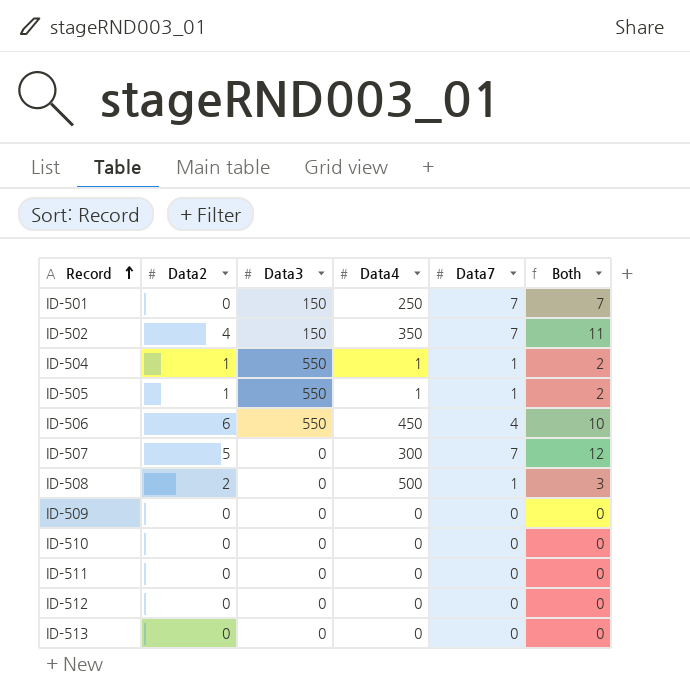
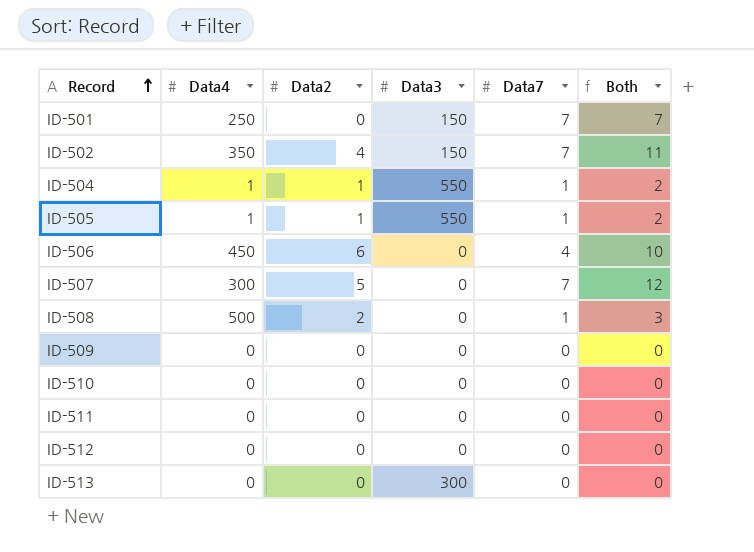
column Data4 | position: 4 -> 2
ID-506 | Data3: 550 -> 0
ID-513 | Data3: 0 -> 300

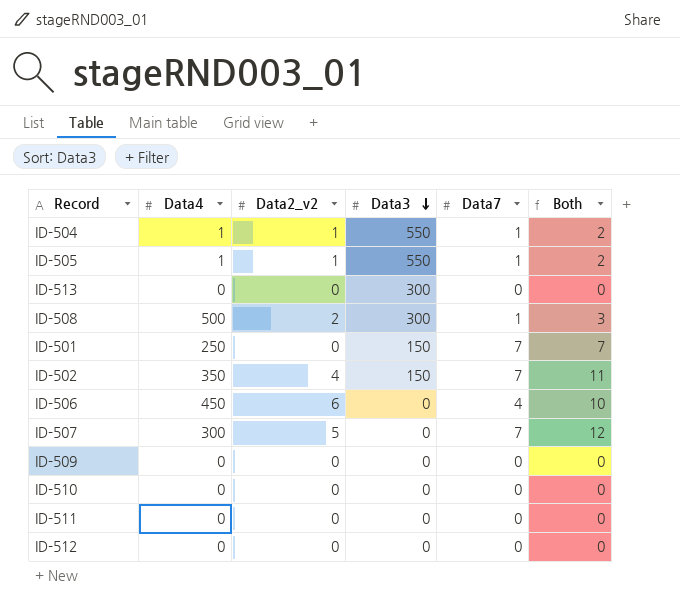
row order: Record ascending -> Data3 descending
column name: Data2 -> Data2_v2
ID-508 | Data3: 0 -> 300

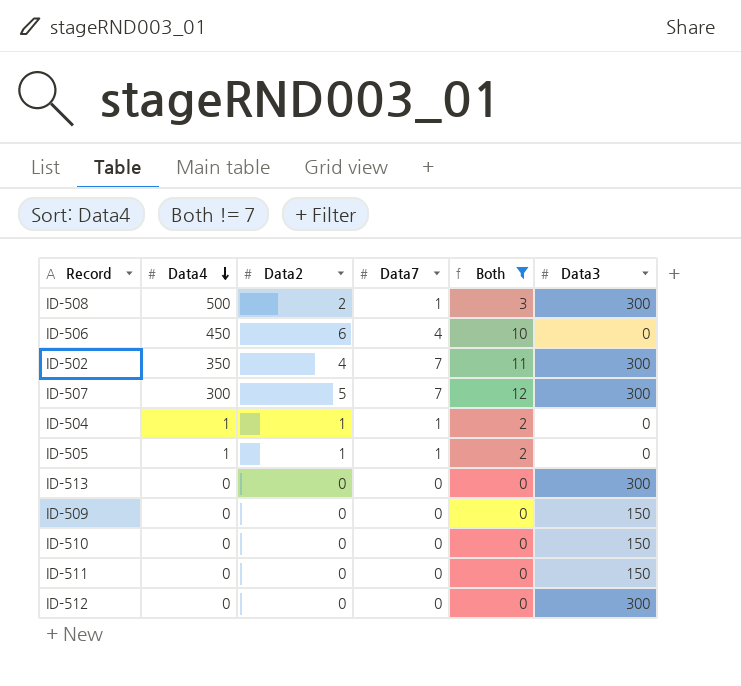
filter: none -> Both != 7
row order: Data3 descending -> Data4 descending
column name: Data2_v2 -> Data2
column Data3 | position: 4 -> 6
ID-502 | Data3: 150 -> 300
ID-507 | Data3: 0 -> 300
ID-504 | Data3: 550 -> 0
ID-505 | Data3: 550 -> 0
ID-509 | Data3: 0 -> 150
ID-510 | Data3: 0 -> 150
ID-511 | Data3: 0 -> 150
ID-512 | Data3: 0 -> 300

